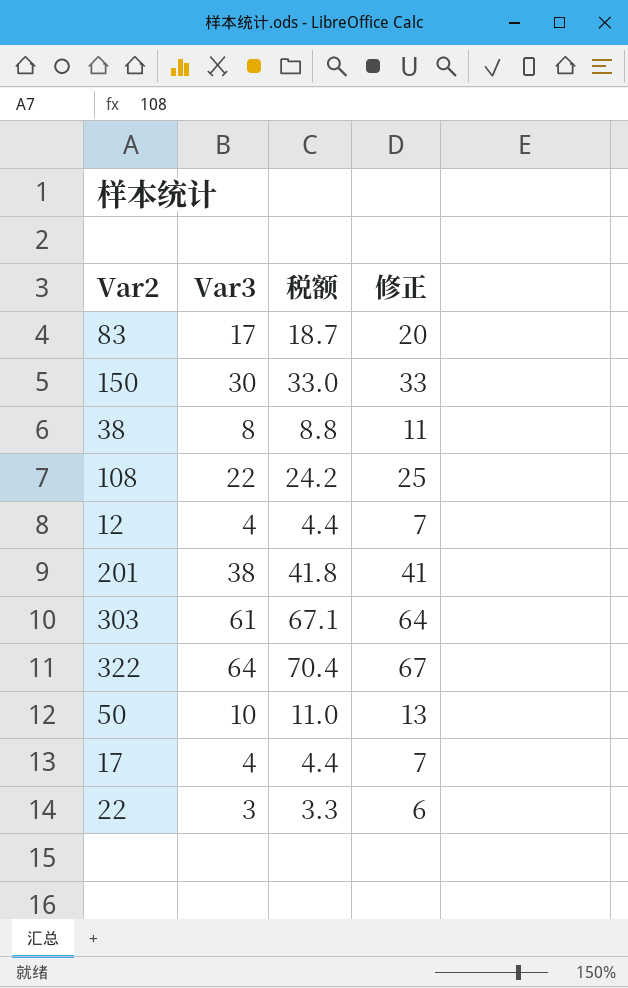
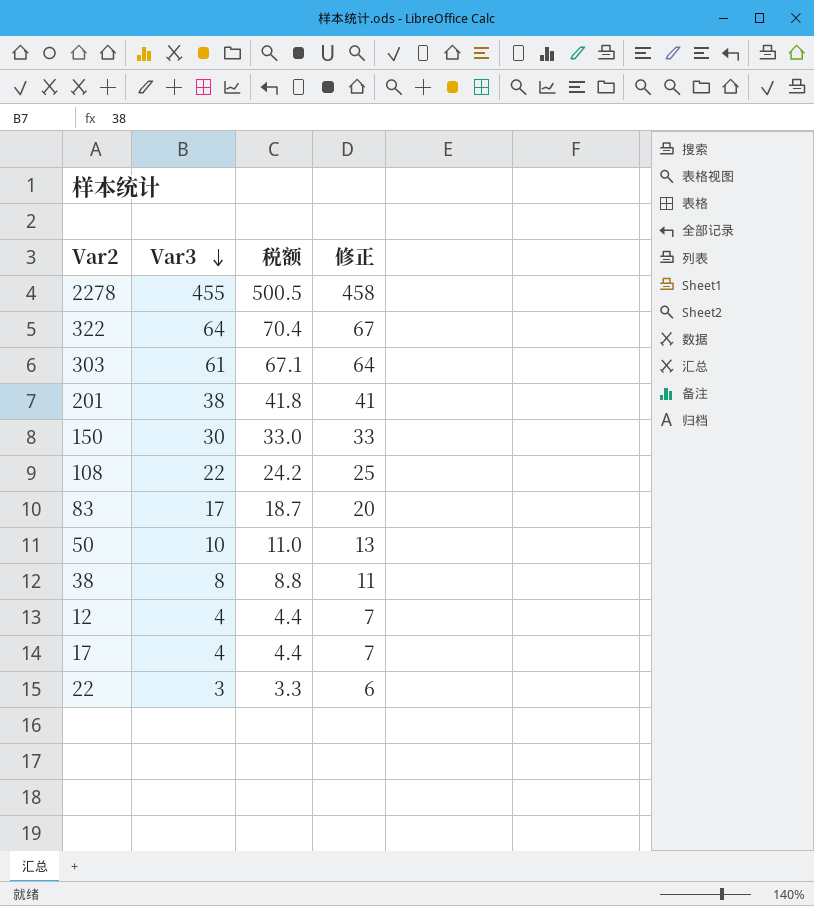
row order: none -> Var3 descending
row 2278: none -> 455 | 500.5 | 458

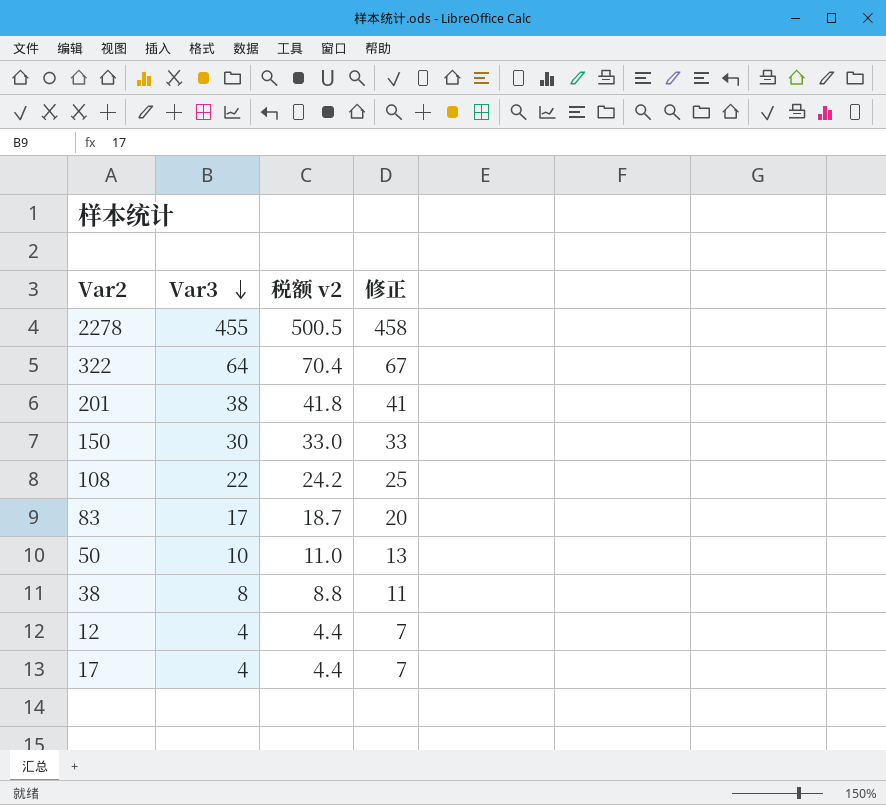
column name: 税额 -> 税额 v2
row 303: 61 | 67.1 | 64 -> none
row 22: 3 | 3.3 | 6 -> none

